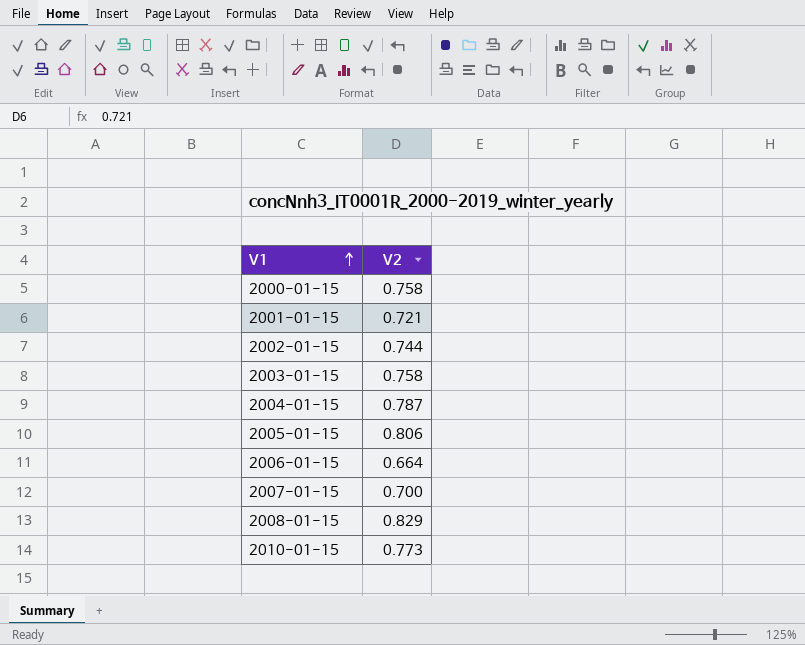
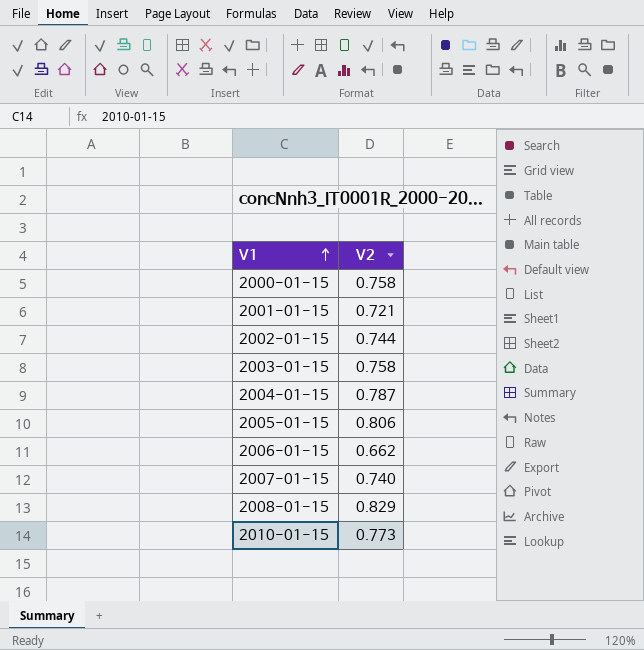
2006-01-15 | V2: 0.664 -> 0.662
2007-01-15 | V2: 0.700 -> 0.740

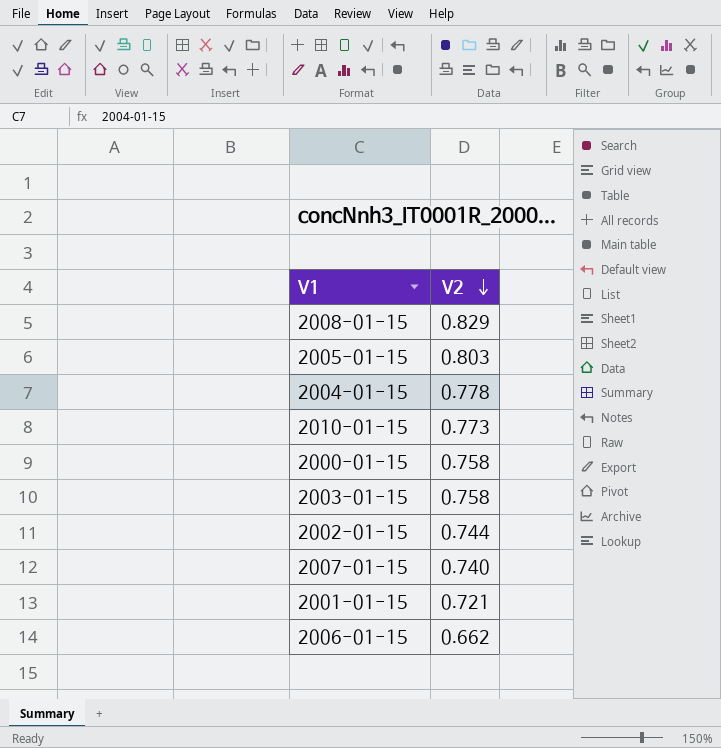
row order: V1 ascending -> V2 descending
2005-01-15 | V2: 0.806 -> 0.803
2004-01-15 | V2: 0.787 -> 0.778

